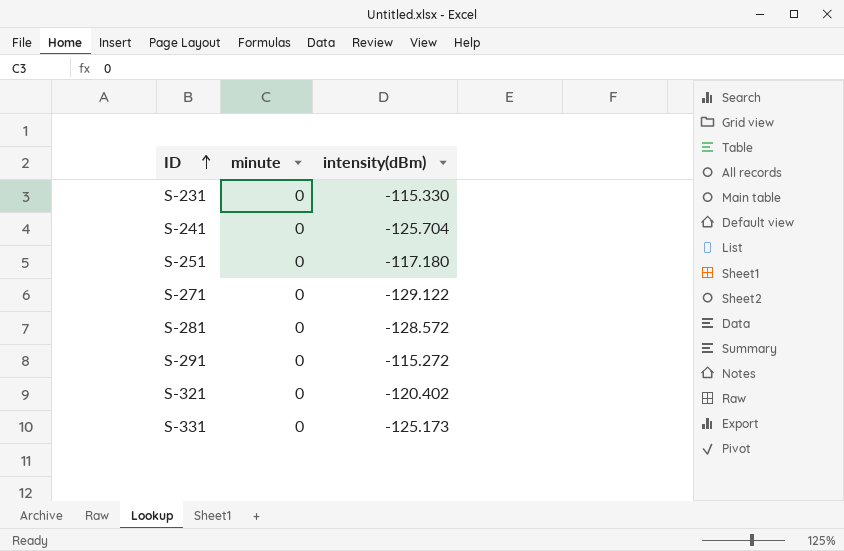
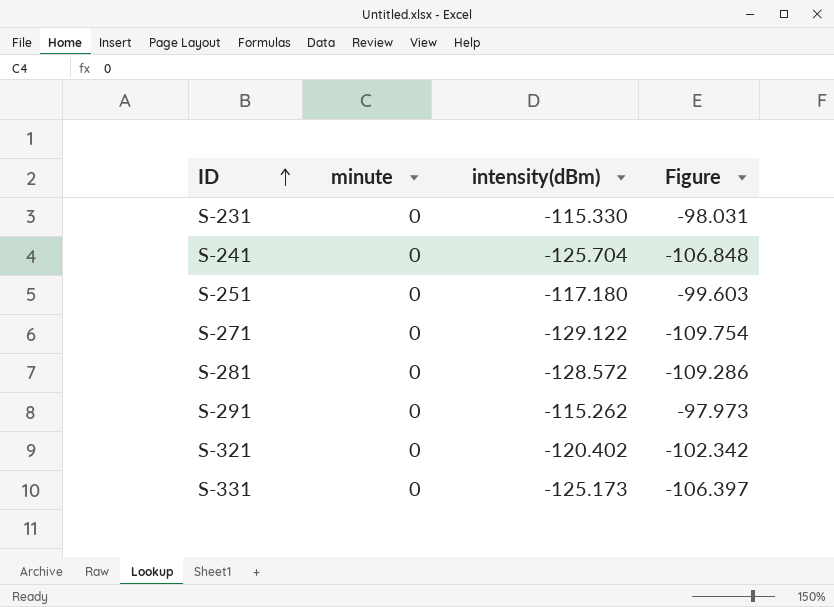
column Figure | formula: none -> [intensity(dBm)] * 0.85
S-291 | intensity(dBm): -115.272 -> -115.262

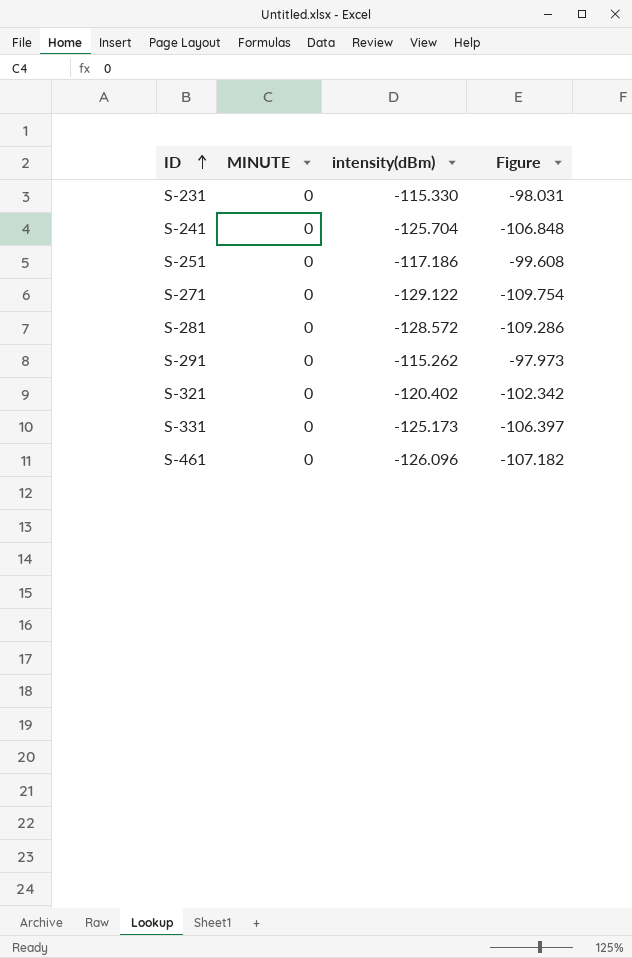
column name: minute -> MINUTE
S-251 | intensity(dBm): -117.180 -> -117.186
S-251 | Figure: -99.603 -> -99.608
row S-461: none -> 0 | -126.096 | -107.182

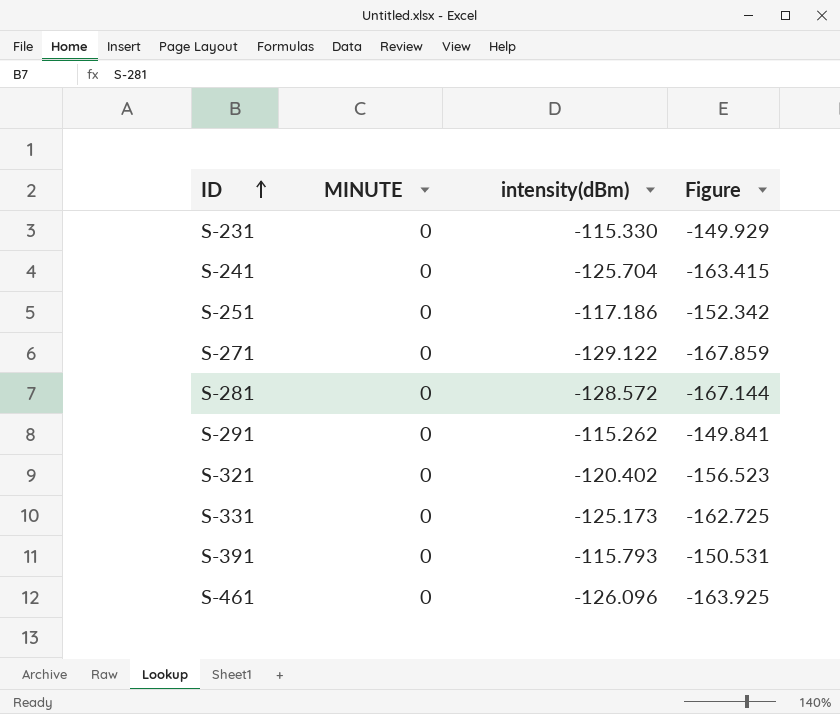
column Figure | formula: [intensity(dBm)] * 0.85 -> [intensity(dBm)] * 1.3
row S-391: none -> 0 | -115.793 | -150.531

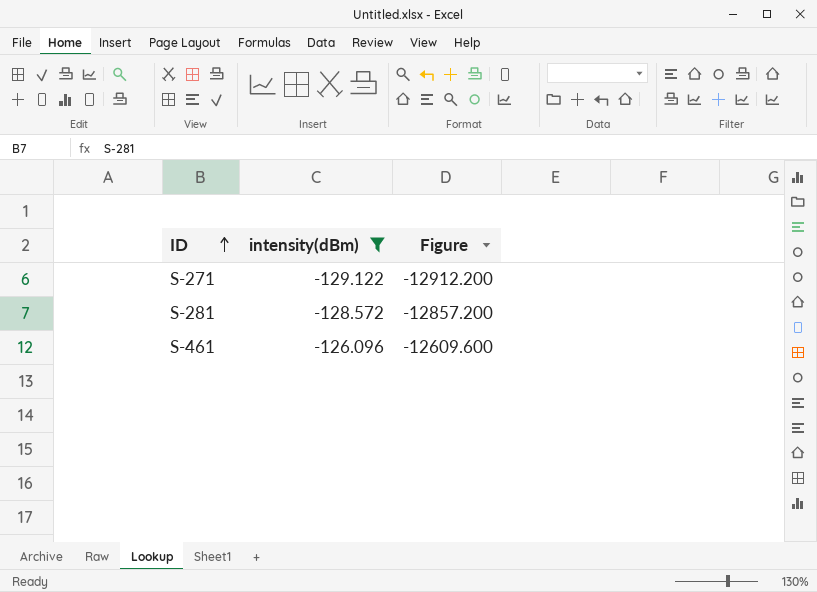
filter: none -> intensity(dBm) <= -126.096
column MINUTE | position: 2 -> none
column Figure | formula: [intensity(dBm)] * 1.3 -> [intensity(dBm)] * 100

